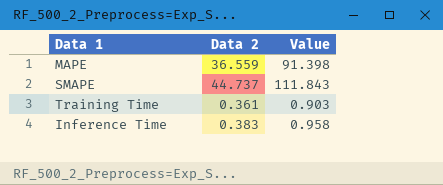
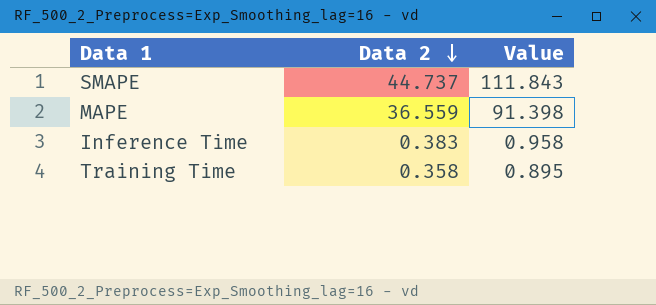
row order: none -> Data 2 descending
Training Time | Data 2: 0.361 -> 0.358
Training Time | Value: 0.903 -> 0.895

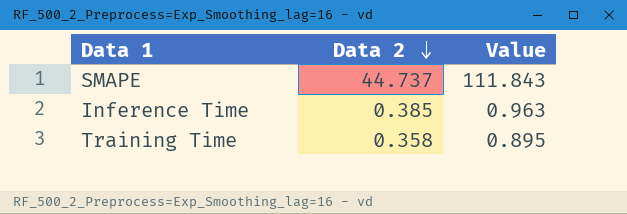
row MAPE: 36.559 | 91.398 -> none
Inference Time | Data 2: 0.383 -> 0.385
Inference Time | Value: 0.958 -> 0.963

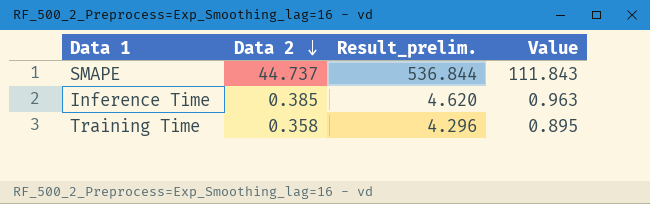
column Result_prelim. | formula: none -> [Data 2] * 12

